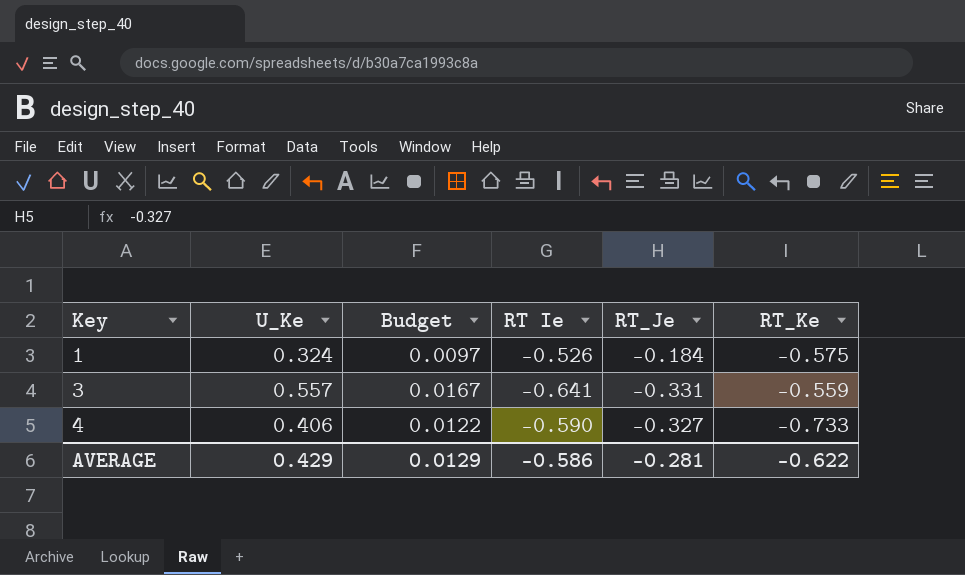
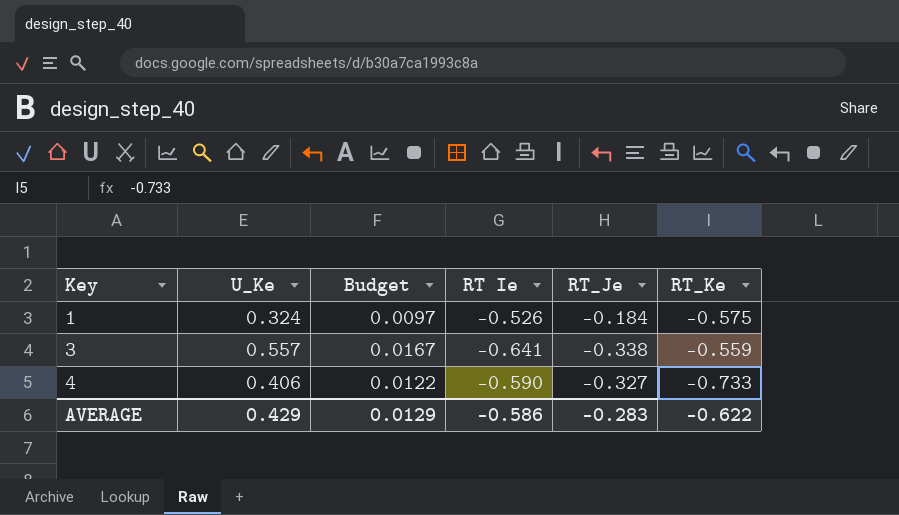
3 | RT_Je: -0.331 -> -0.338
AVERAGE | RT_Je: -0.281 -> -0.283

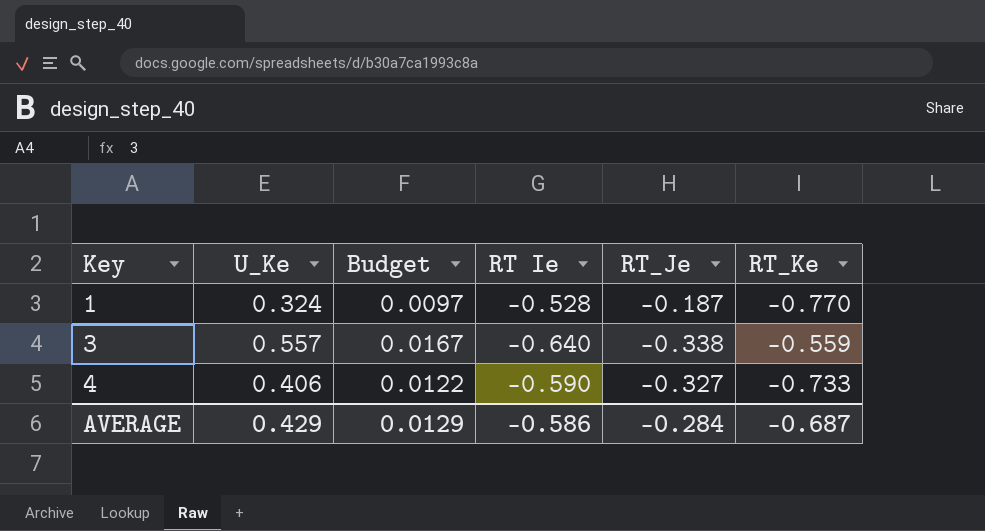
1 | RT Ie: -0.526 -> -0.528
1 | RT_Je: -0.184 -> -0.187
1 | RT_Ke: -0.575 -> -0.770
3 | RT Ie: -0.641 -> -0.640
AVERAGE | RT_Je: -0.283 -> -0.284
AVERAGE | RT_Ke: -0.622 -> -0.687

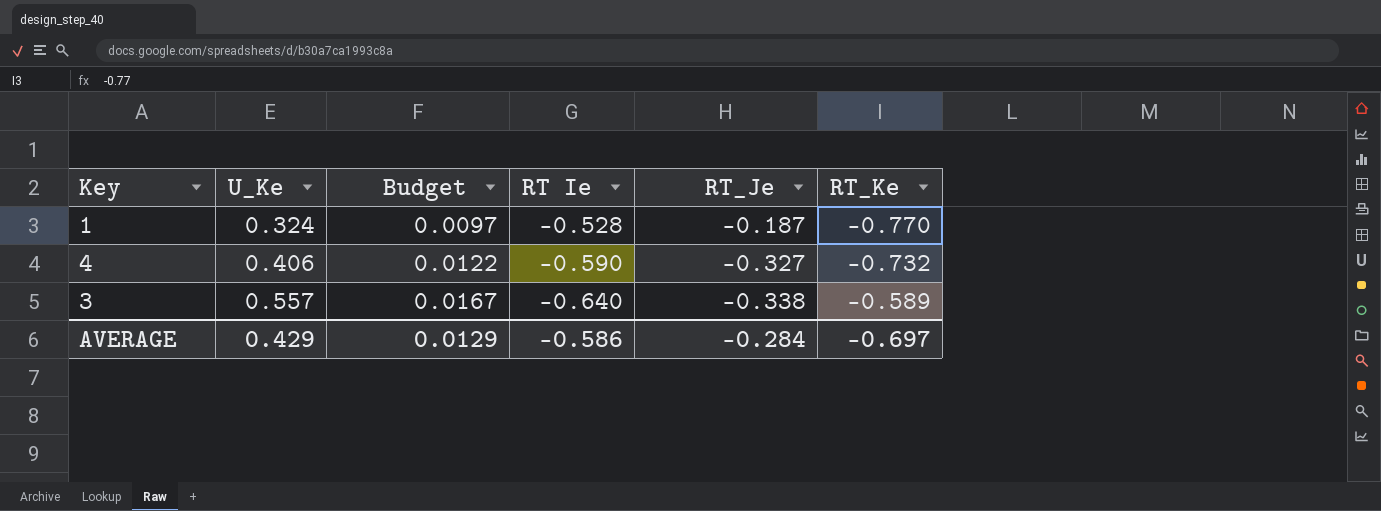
row order: Key ascending -> U_Ke ascending
4 | RT_Ke: -0.733 -> -0.732
3 | RT_Ke: -0.559 -> -0.589
AVERAGE | RT_Ke: -0.687 -> -0.697

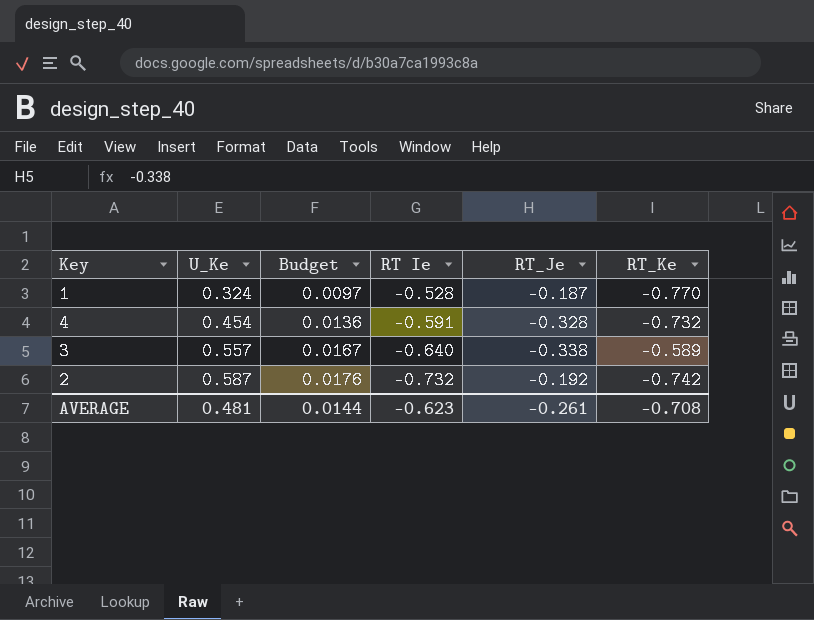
4 | U_Ke: 0.406 -> 0.454
4 | Budget: 0.0122 -> 0.0136
4 | RT Ie: -0.590 -> -0.591
4 | RT_Je: -0.327 -> -0.328
row 2: none -> 0.587 | 0.0176 | -0.732 | -0.192 | -0.742
AVERAGE | U_Ke: 0.429 -> 0.481
AVERAGE | Budget: 0.0129 -> 0.0144
AVERAGE | RT Ie: -0.586 -> -0.623
AVERAGE | RT_Je: -0.284 -> -0.261
AVERAGE | RT_Ke: -0.697 -> -0.708

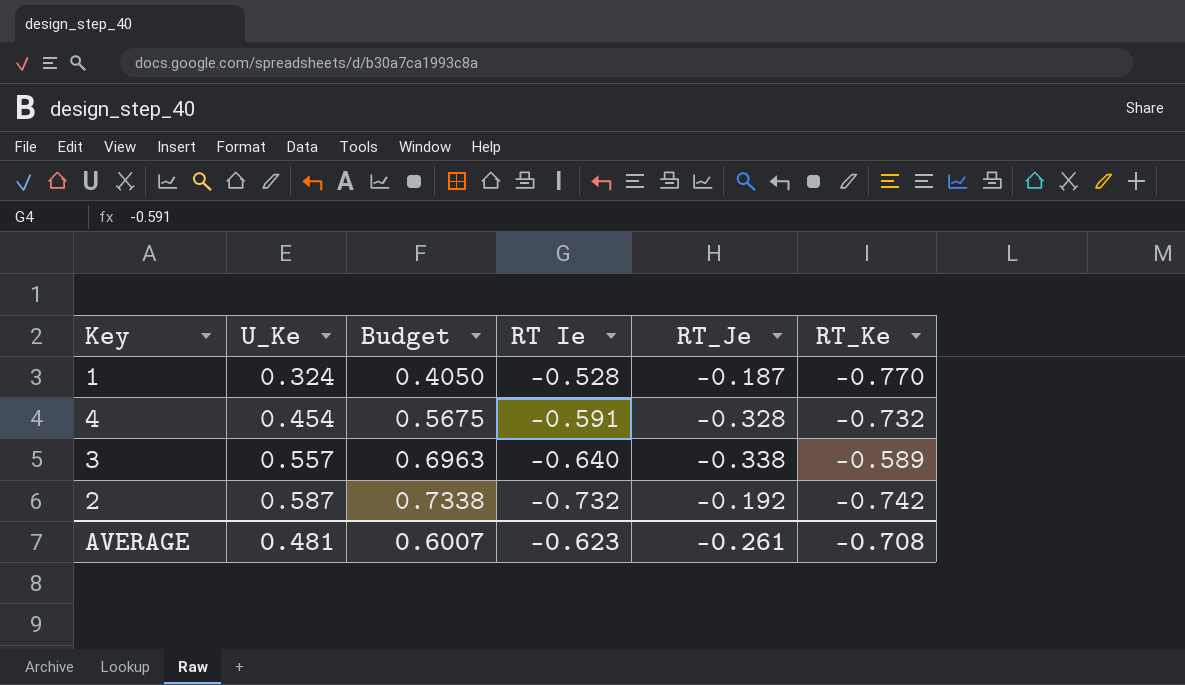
column Budget | formula: [U_Ke] * 0.03 -> [U_Ke] * 1.25
AVERAGE | Budget: 0.0144 -> 0.6007

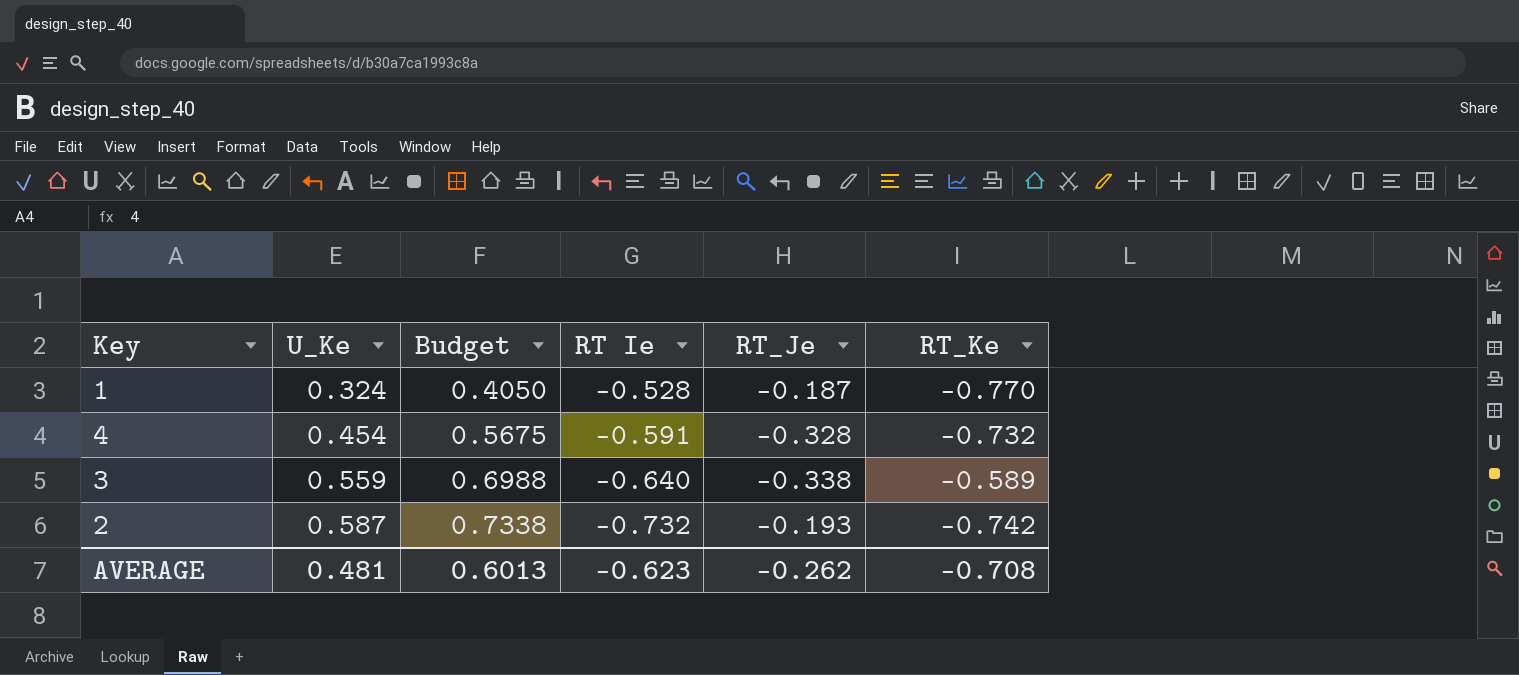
3 | U_Ke: 0.557 -> 0.559
3 | Budget: 0.6963 -> 0.6988
2 | RT_Je: -0.192 -> -0.193
AVERAGE | Budget: 0.6007 -> 0.6013
AVERAGE | RT_Je: -0.261 -> -0.262

